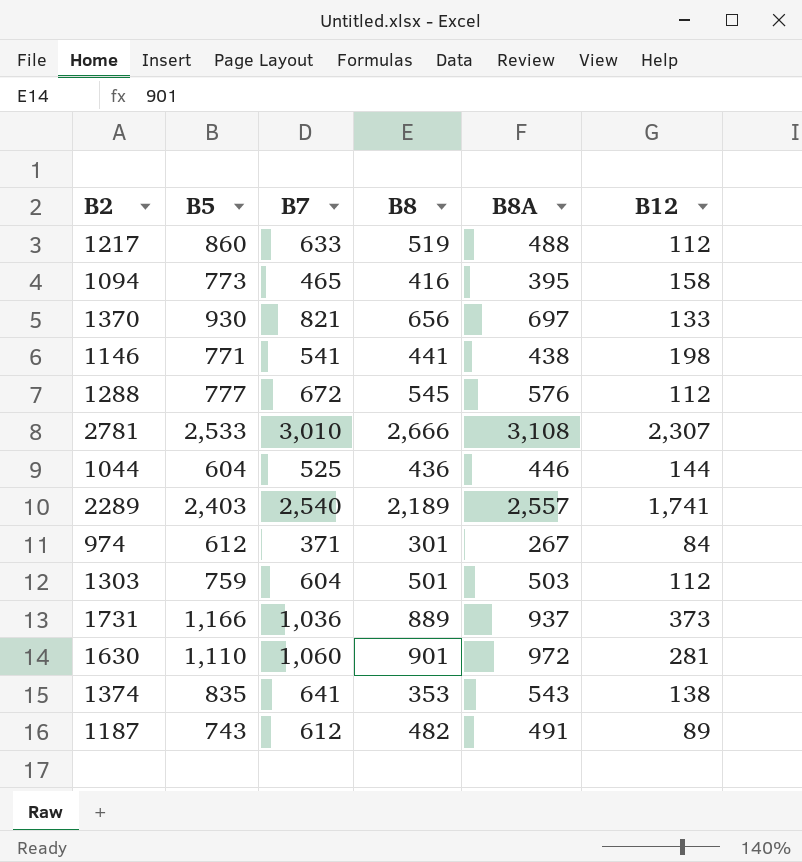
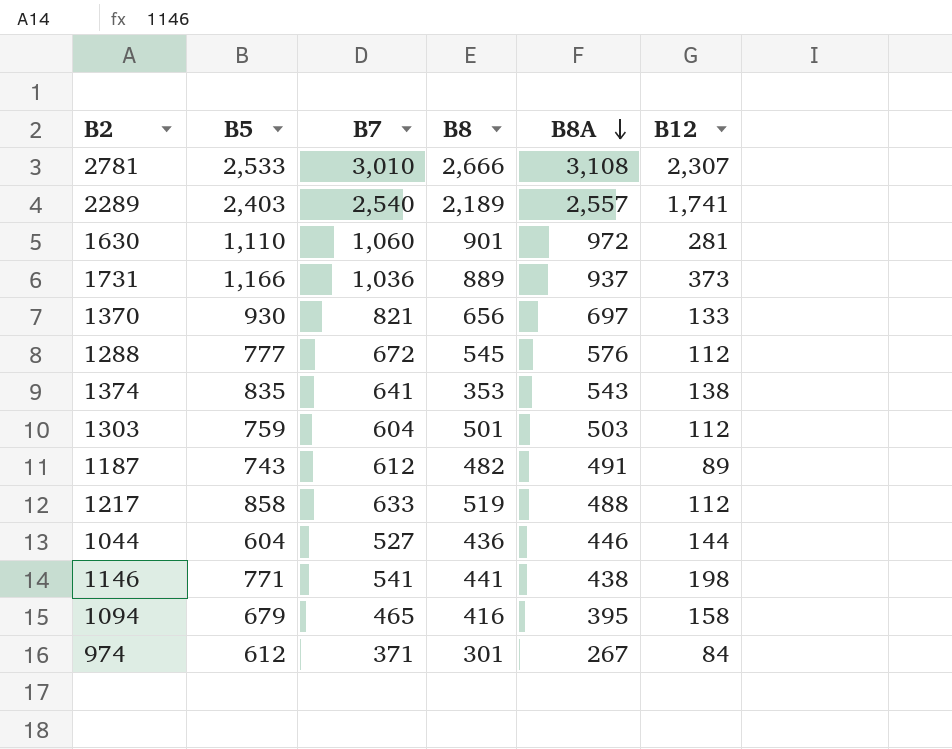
row order: none -> B8A descending
1217 | B5: 860 -> 858
1044 | B7: 525 -> 527
1094 | B5: 773 -> 679

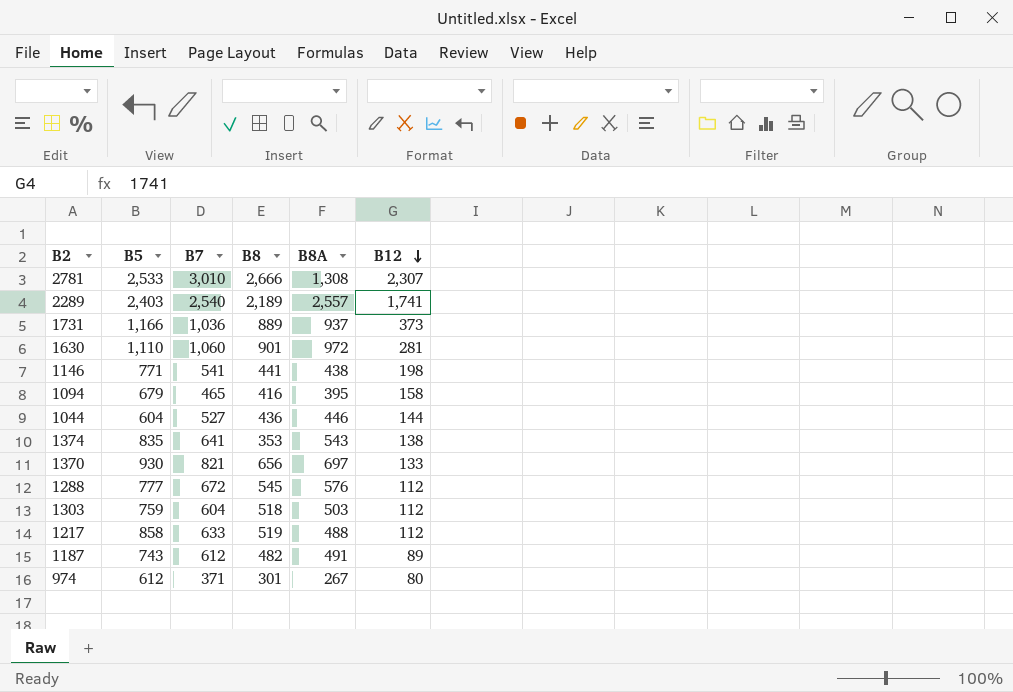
row order: B8A descending -> B12 descending
2781 | B8A: 3,108 -> 1,308
1303 | B8: 501 -> 518
974 | B12: 84 -> 80

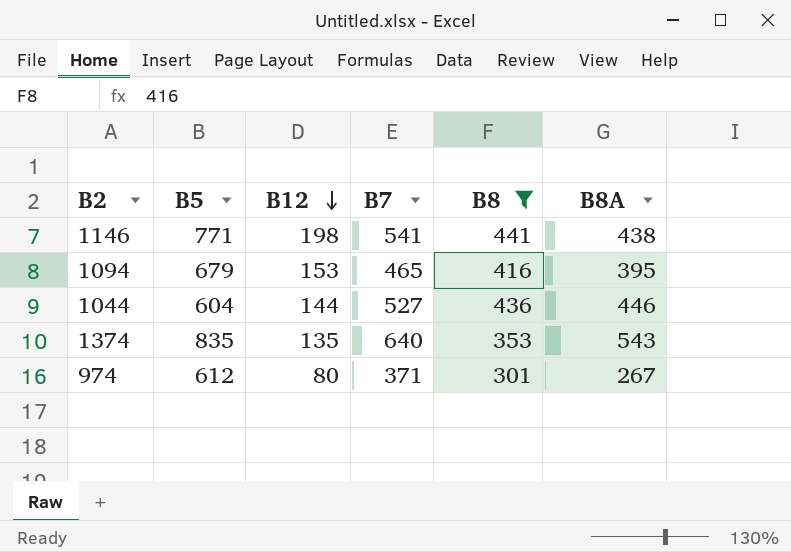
filter: none -> B8 <= 441
column B12 | position: 6 -> 3
1094 | B12: 158 -> 153
1374 | B12: 138 -> 135
1374 | B7: 641 -> 640

